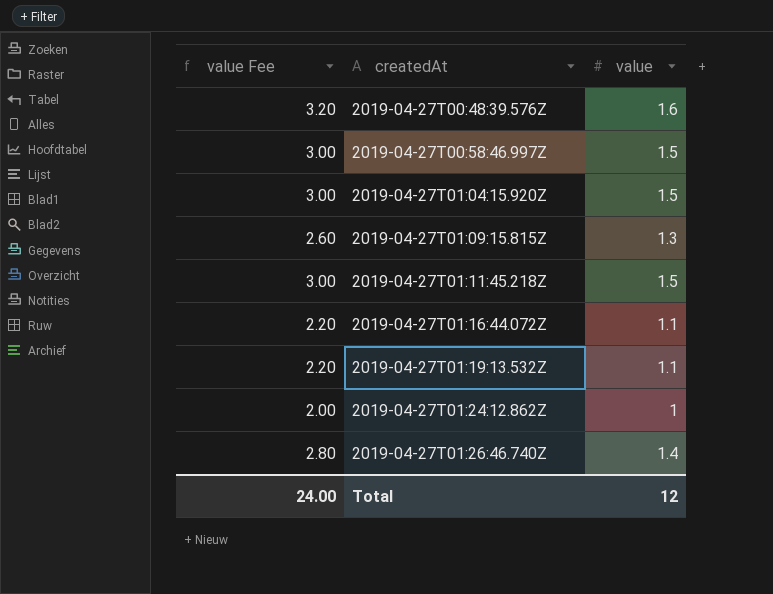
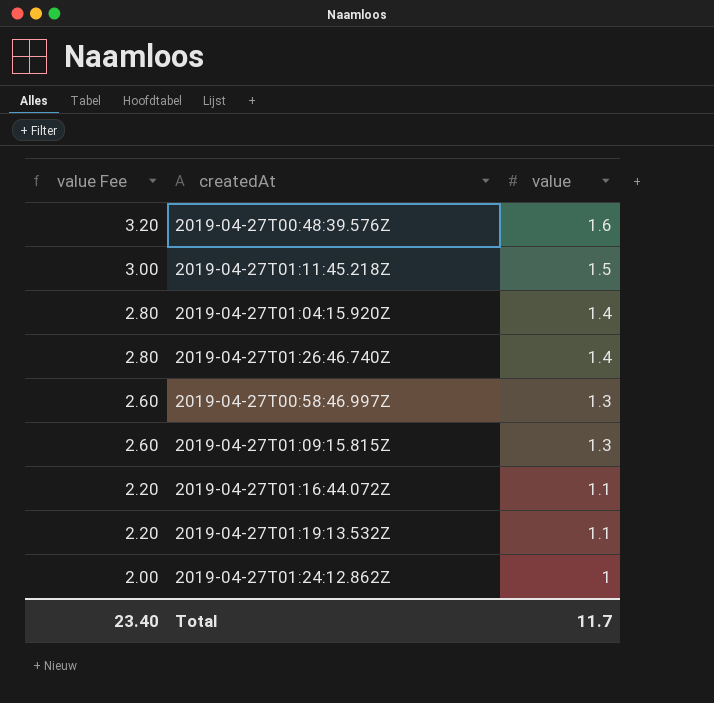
row order: createdAt ascending -> value Fee descending
2019-04-27T01:04:15.920Z | value Fee: 3.00 -> 2.80
2019-04-27T01:04:15.920Z | value: 1.5 -> 1.4
2019-04-27T00:58:46.997Z | value Fee: 3.00 -> 2.60
2019-04-27T00:58:46.997Z | value: 1.5 -> 1.3
Total | value Fee: 24.00 -> 23.40
Total | value: 12 -> 11.7

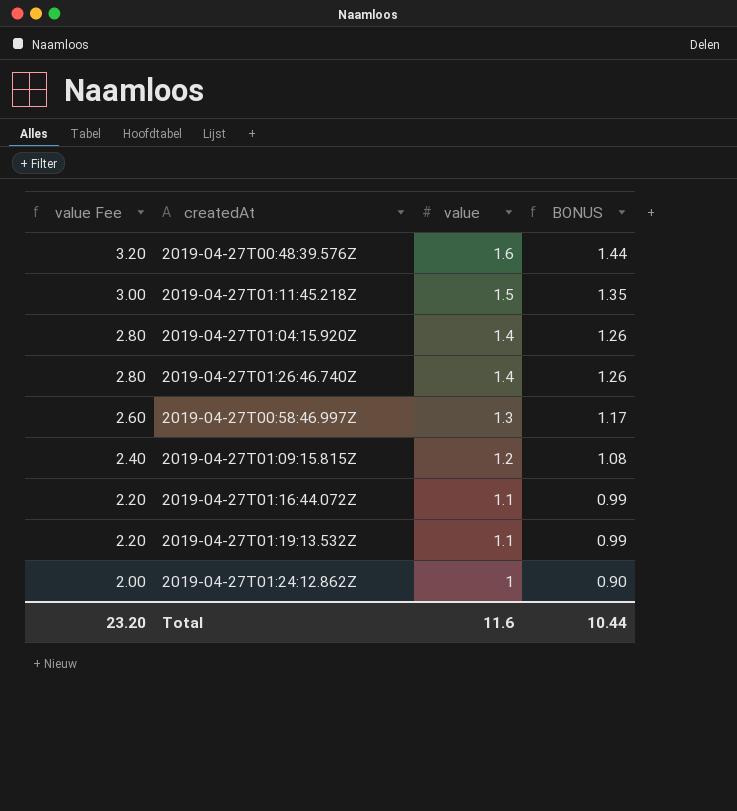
column BONUS | formula: none -> [value] * 0.9
2019-04-27T01:09:15.815Z | value Fee: 2.60 -> 2.40
2019-04-27T01:09:15.815Z | value: 1.3 -> 1.2
Total | value Fee: 23.40 -> 23.20
Total | value: 11.7 -> 11.6

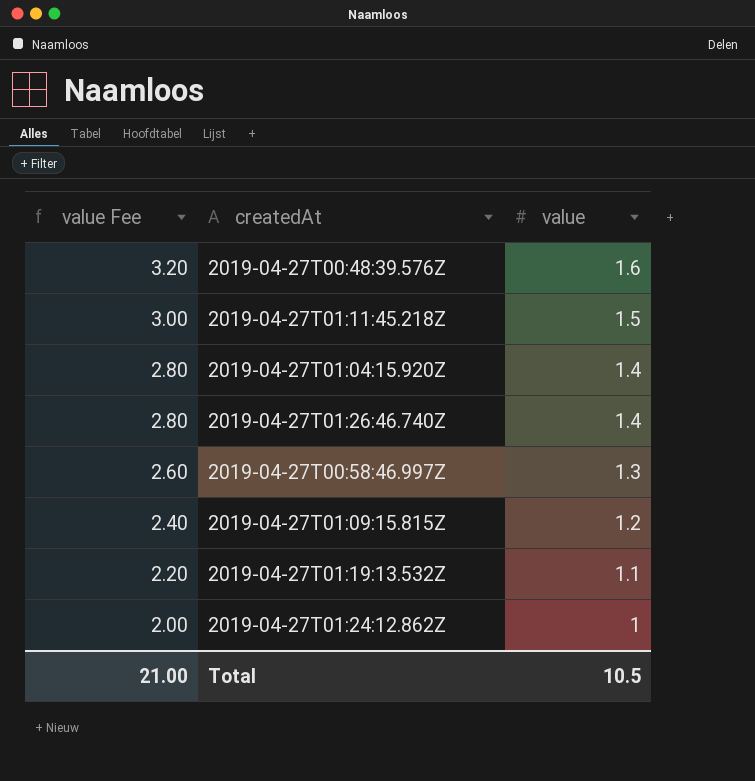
column BONUS | formula: [value] * 0.9 -> none
row 2019-04-27T01:16:44.072Z: 2.20 | 1.1 | 0.99 -> none
Total | value Fee: 23.20 -> 21.00
Total | value: 11.6 -> 10.5

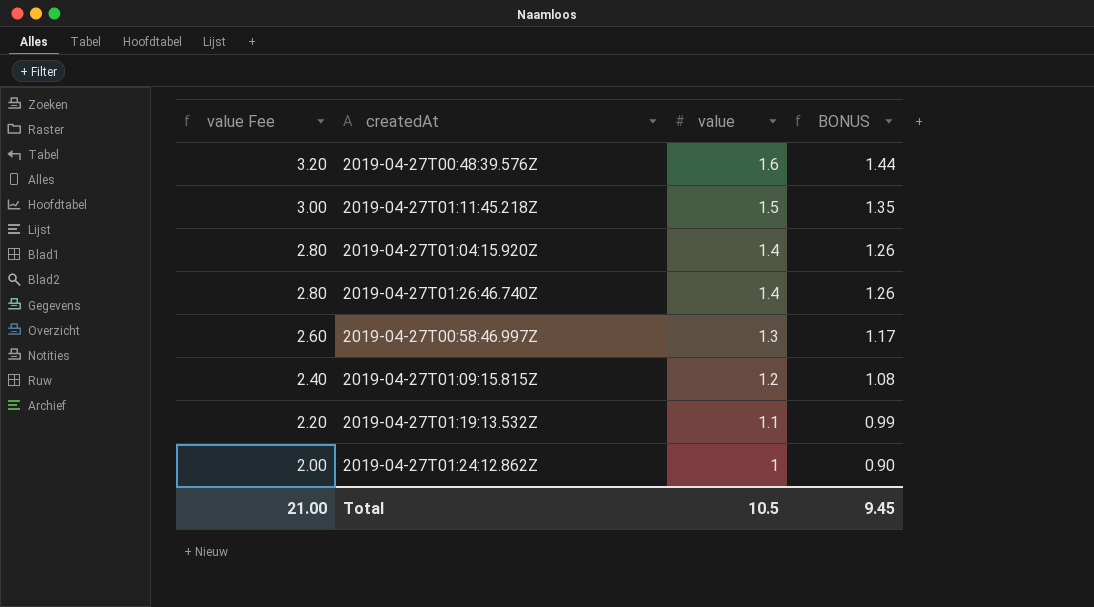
column BONUS | formula: none -> [value] * 0.9

